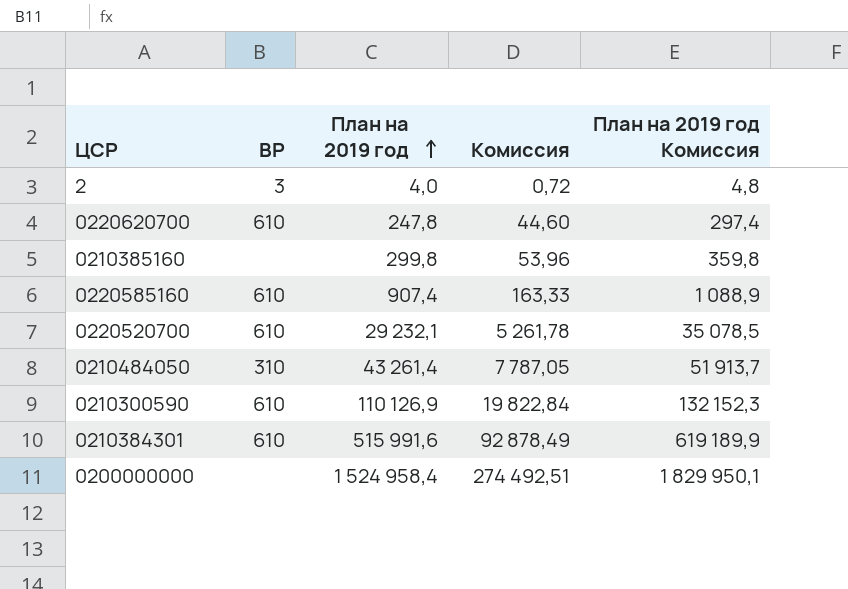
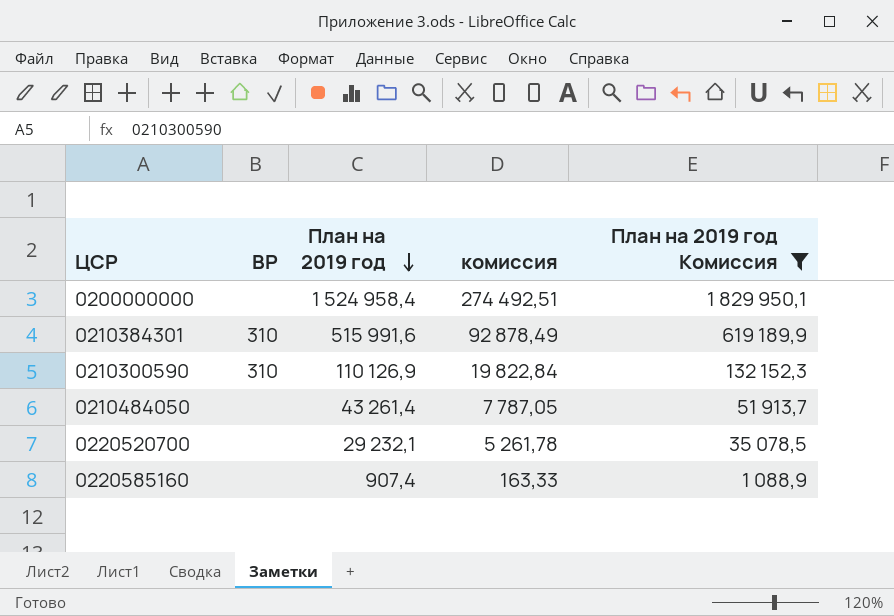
filter: none -> План на 2019 год Комиссия >= 1 088,9
row order: План на 2019 год ascending -> План на 2019 год descending
column name: Комиссия -> комиссия
0210384301 | ВР: 610 -> 310
0210300590 | ВР: 610 -> 310
0210484050 | ВР: 310 -> none
0220520700 | ВР: 610 -> none
0220585160 | ВР: 610 -> none

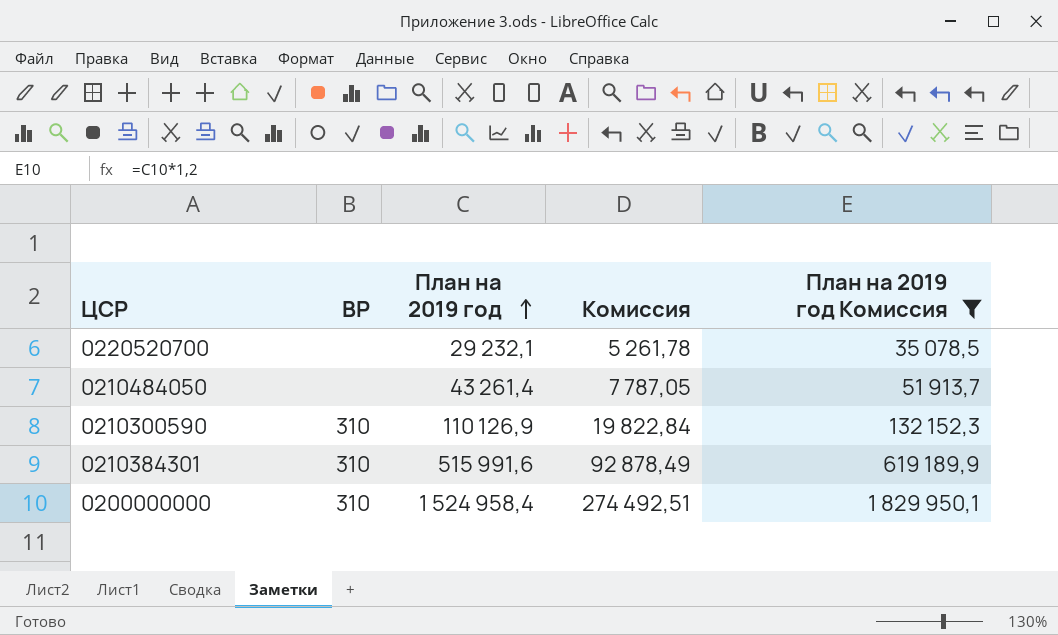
row order: План на 2019 год descending -> План на 2019 год ascending
column name: комиссия -> Комиссия
row 0220585160: none | 907,4 | 163,33 | 1 088,9 -> none
0200000000 | ВР: none -> 310

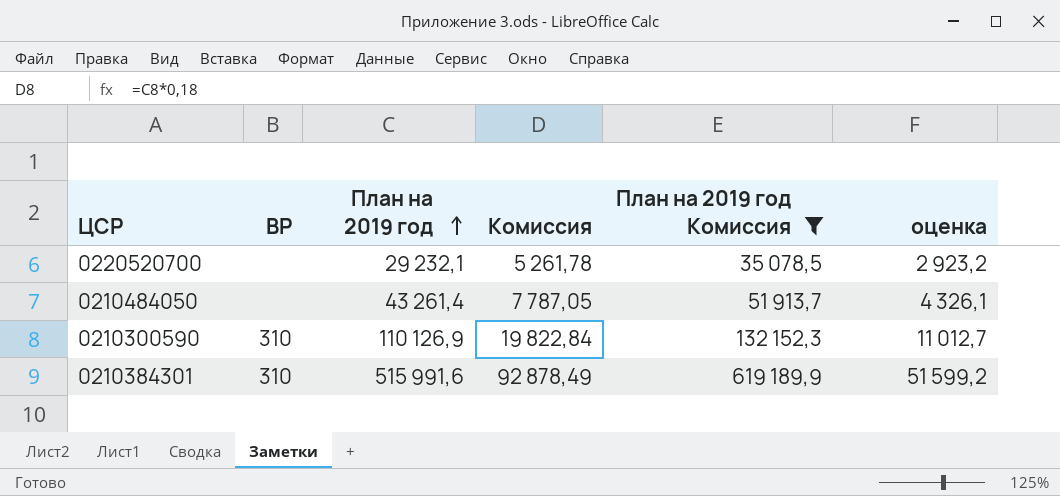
column оценка | formula: none -> [План на 2019 год] * 0,1
row 0200000000: 310 | 1 524 958,4 | 274 492,51 | 1 829 950,1 -> none

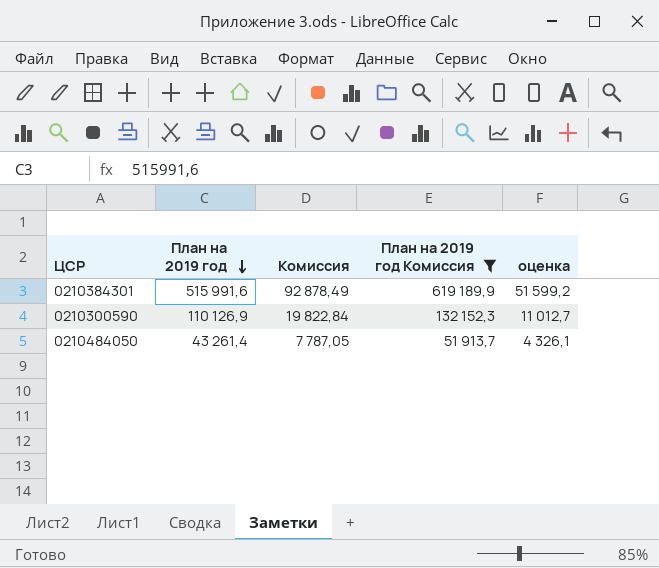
row order: План на 2019 год ascending -> План на 2019 год descending
column ВР | position: 2 -> none
row 0220520700: none | 29 232,1 | 5 261,78 | 35 078,5 | 2 923,2 -> none

